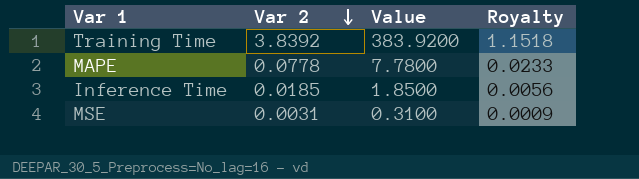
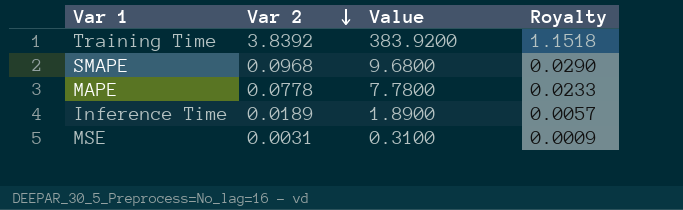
row SMAPE: none -> 0.0968 | 9.6800 | 0.0290
Inference Time | Var 2: 0.0185 -> 0.0189
Inference Time | Value: 1.8500 -> 1.8900
Inference Time | Royalty: 0.0056 -> 0.0057

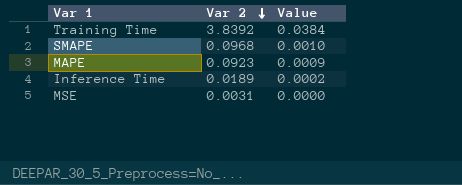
column Royalty | formula: [Var 2] * 0.3 -> none
column Value | formula: [Var 2] * 100 -> [Var 2] * 0.01
MAPE | Var 2: 0.0778 -> 0.0923

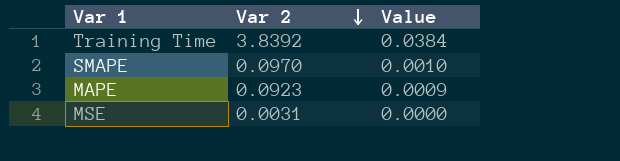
row Inference Time: 0.0189 | 0.0002 -> none
SMAPE | Var 2: 0.0968 -> 0.0970

